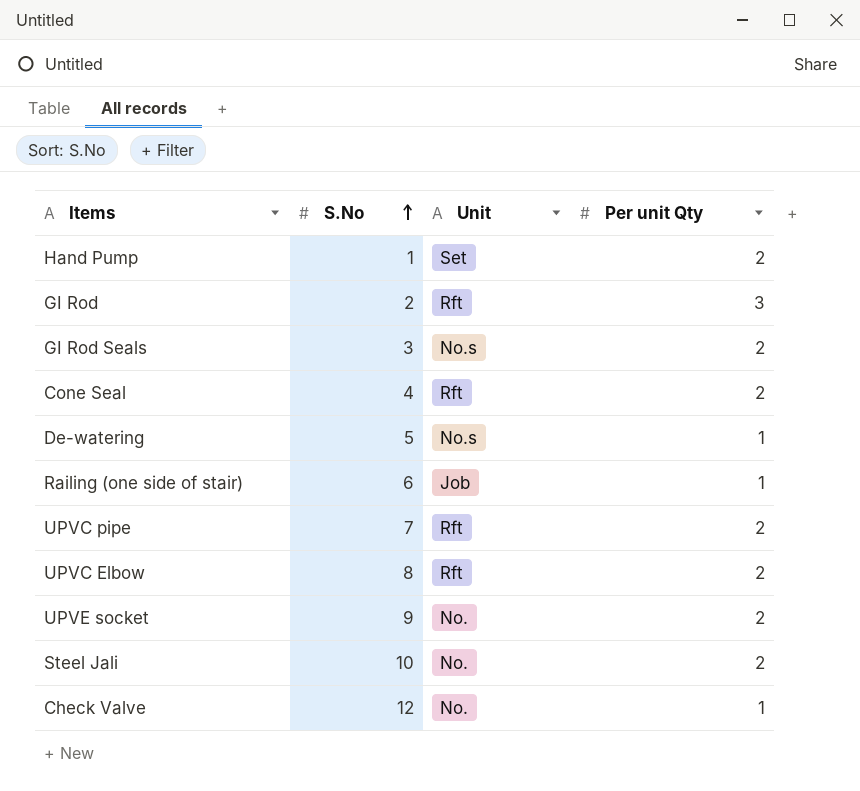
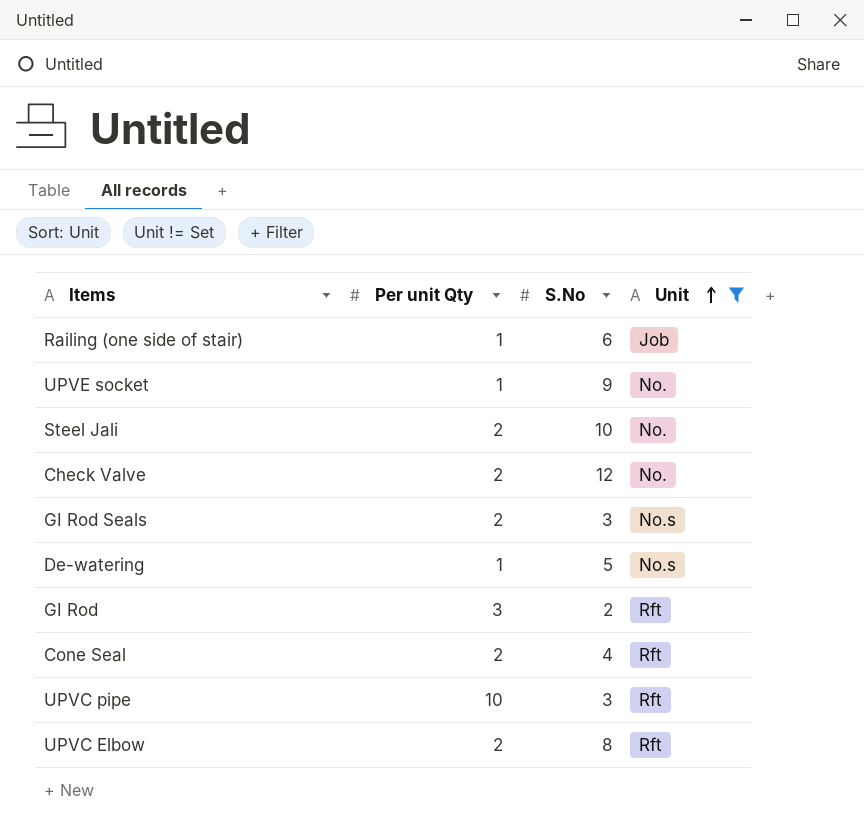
filter: none -> Unit != Set
row order: S.No ascending -> Unit ascending
column Per unit Qty | position: 4 -> 2
UPVE socket | Per unit Qty: 2 -> 1
Check Valve | Per unit Qty: 1 -> 2
UPVC pipe | Per unit Qty: 2 -> 10
UPVC pipe | S.No: 7 -> 3

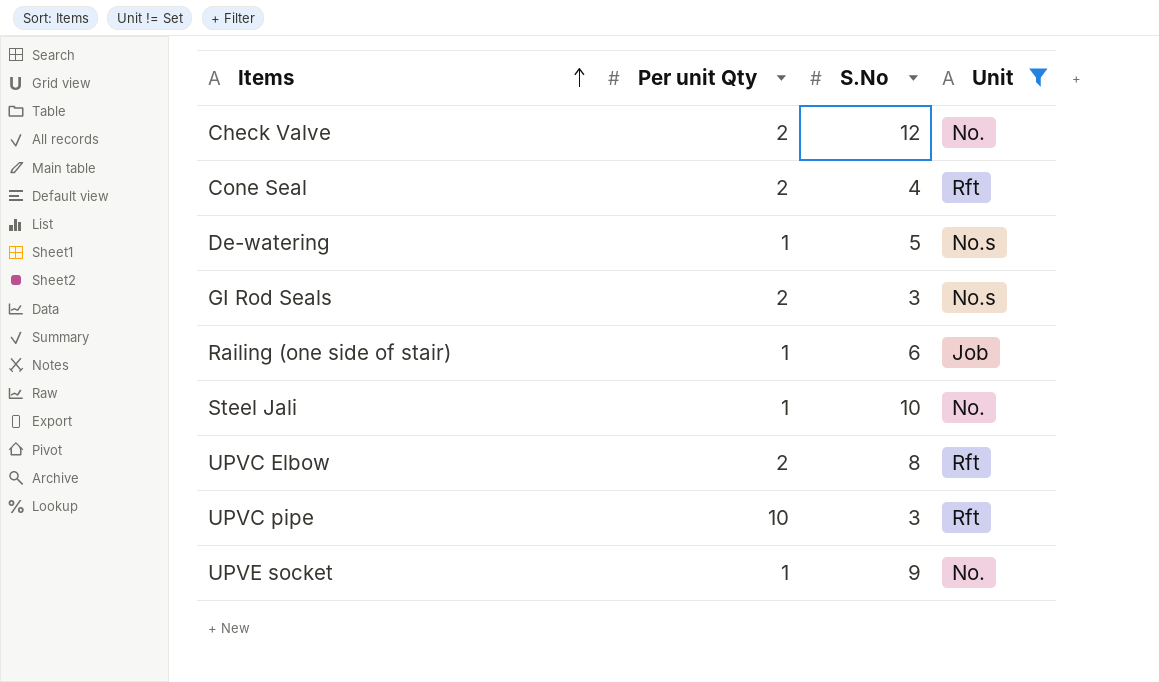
row order: Unit ascending -> Items ascending
row GI Rod: 3 | 2 | Rft -> none
Steel Jali | Per unit Qty: 2 -> 1

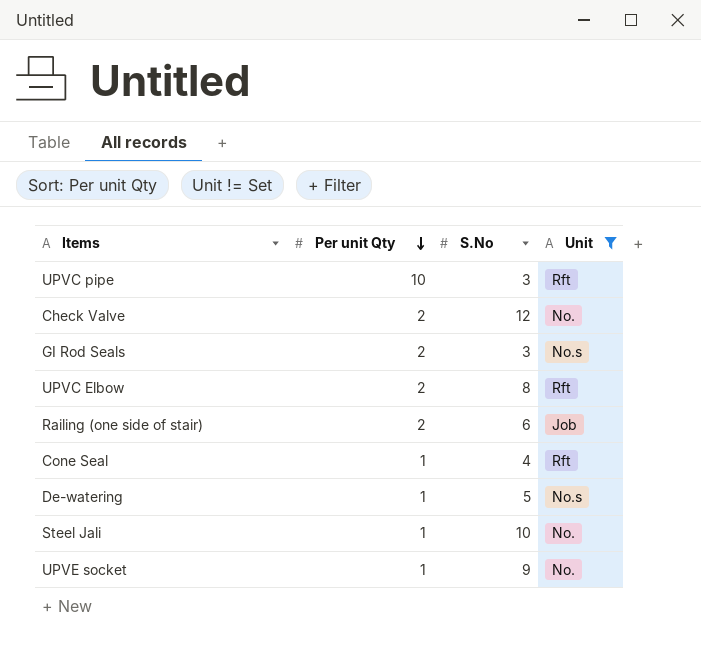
row order: Items ascending -> Per unit Qty descending
Railing (one side of stair) | Per unit Qty: 1 -> 2
Cone Seal | Per unit Qty: 2 -> 1

